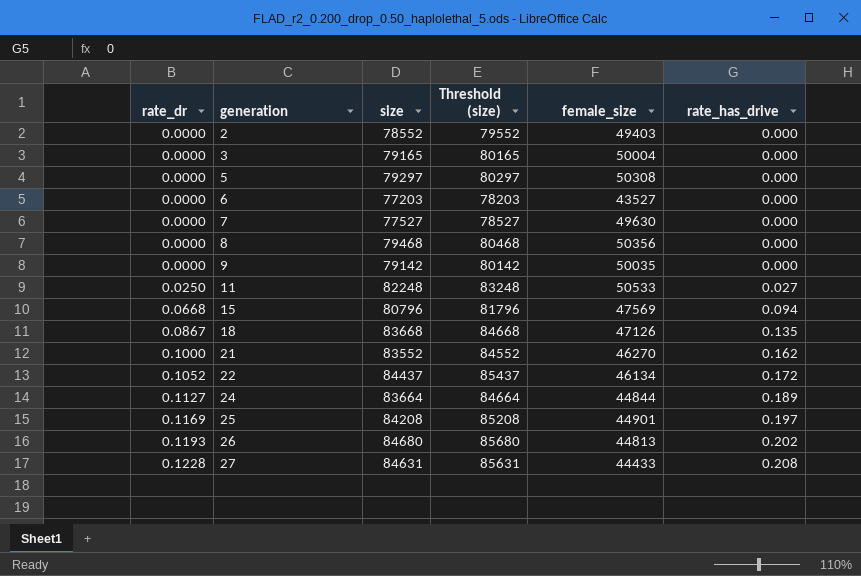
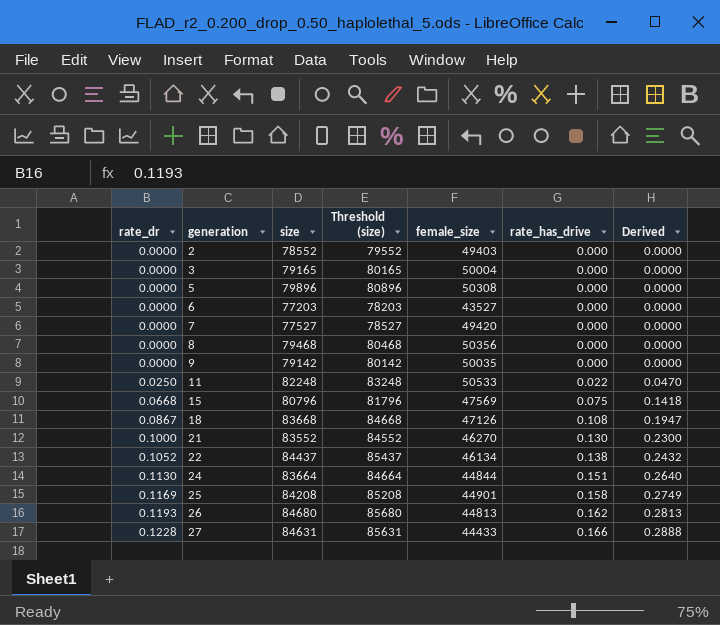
column Derived | formula: none -> [rate_dr] + [rate_has_drive]
5 | size: 79297 -> 79896
5 | Threshold (size): 80297 -> 80896
7 | female_size: 49630 -> 49420
11 | rate_has_drive: 0.027 -> 0.022
15 | rate_has_drive: 0.094 -> 0.075
18 | rate_has_drive: 0.135 -> 0.108
21 | rate_has_drive: 0.162 -> 0.130
22 | rate_has_drive: 0.172 -> 0.138
24 | rate_dr: 0.1127 -> 0.1130
24 | rate_has_drive: 0.189 -> 0.151
25 | rate_has_drive: 0.197 -> 0.158
26 | rate_has_drive: 0.202 -> 0.162
27 | rate_has_drive: 0.208 -> 0.166

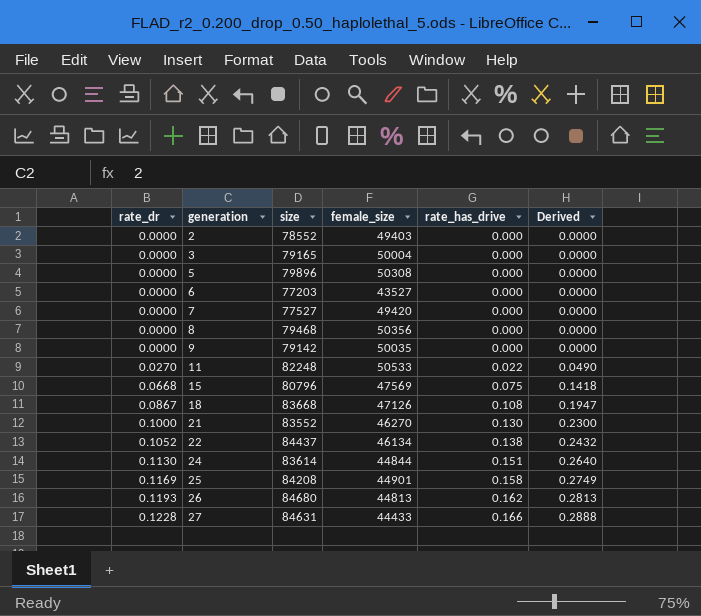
column Threshold (size) | formula: [size] + 1000 -> none
11 | rate_dr: 0.0250 -> 0.0270
11 | Derived: 0.0470 -> 0.0490
24 | size: 83664 -> 83614

